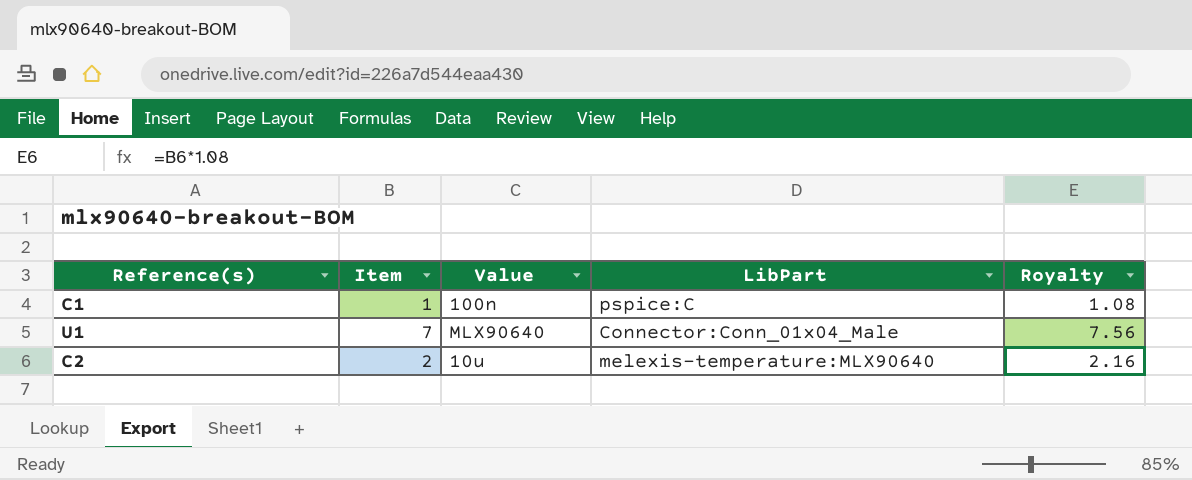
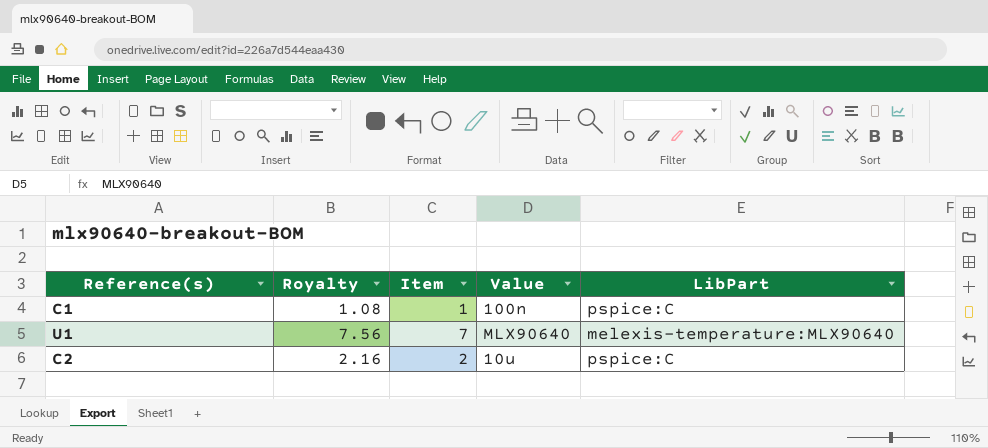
column Royalty | position: 5 -> 2
U1 | LibPart: Connector:Conn_01x04_Male -> melexis-temperature:MLX90640
C2 | LibPart: melexis-temperature:MLX90640 -> pspice:C

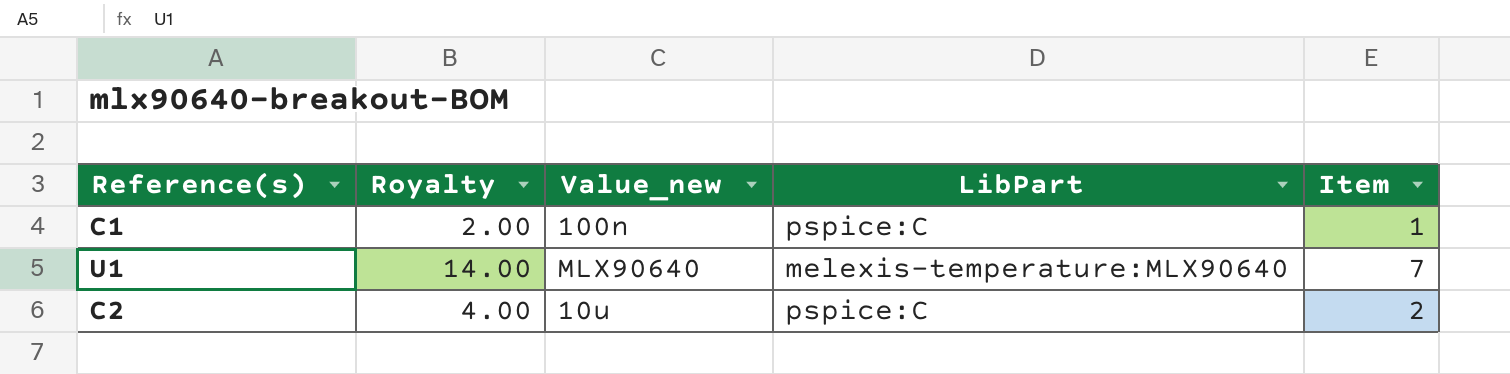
column Royalty | formula: [Item] * 1.08 -> [Item] * 2
column name: Value -> Value_new
column Item | position: 3 -> 5

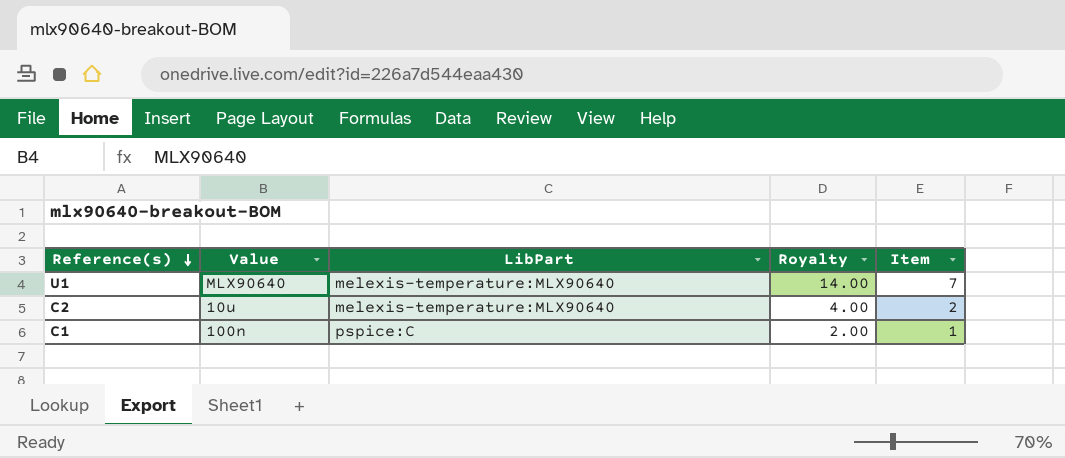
row order: none -> Reference(s) descending
column name: Value_new -> Value
column Royalty | position: 2 -> 4
C2 | LibPart: pspice:C -> melexis-temperature:MLX90640

